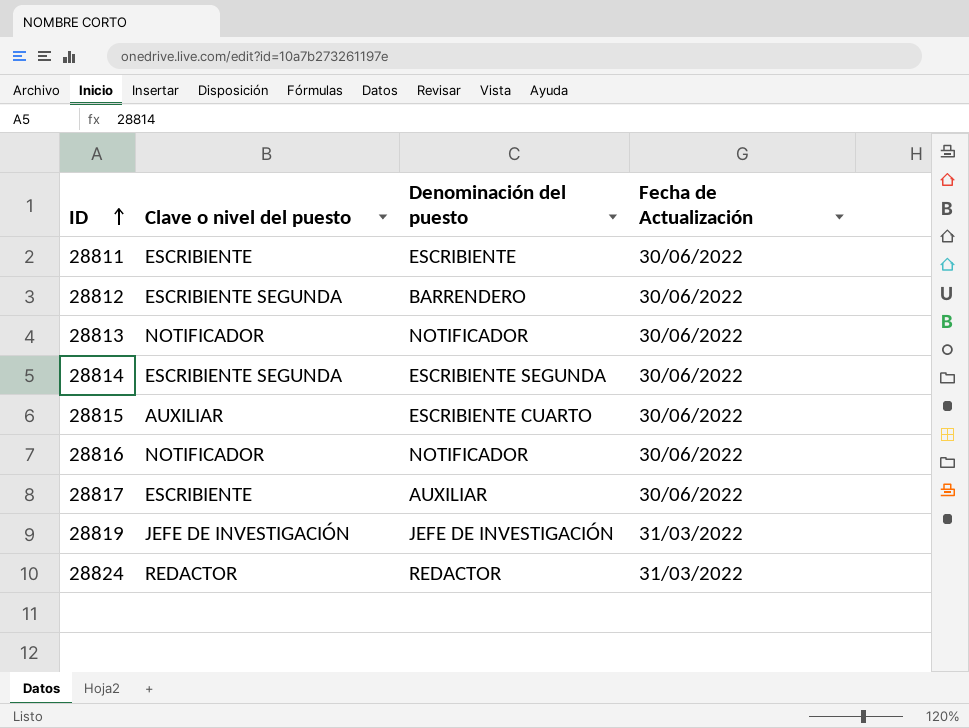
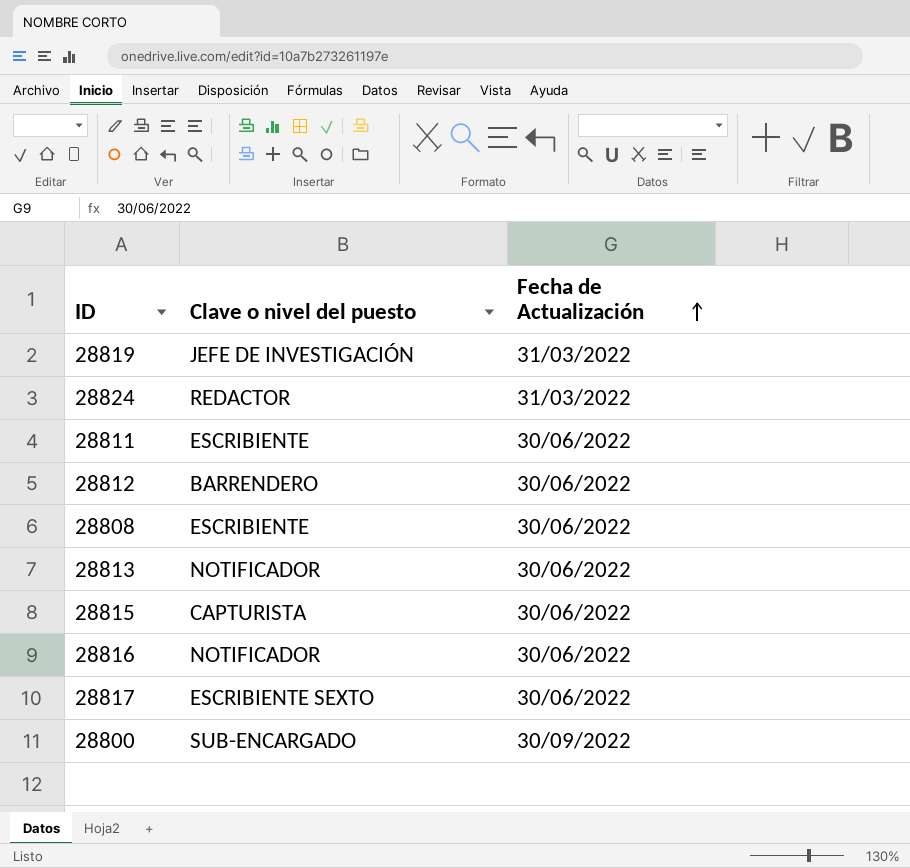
row order: ID ascending -> Fecha de Actualización ascending
column Denominación del puesto | position: 3 -> none
row 28814: ESCRIBIENTE SEGUNDA | ESCRIBIENTE SEGUNDA | 30/06/2022 -> none
28812 | Clave o nivel del puesto: ESCRIBIENTE SEGUNDA -> BARRENDERO
row 28808: none -> ESCRIBIENTE | 30/06/2022
28815 | Clave o nivel del puesto: AUXILIAR -> CAPTURISTA
28817 | Clave o nivel del puesto: ESCRIBIENTE -> ESCRIBIENTE SEXTO
row 28800: none -> SUB-ENCARGADO | 30/09/2022

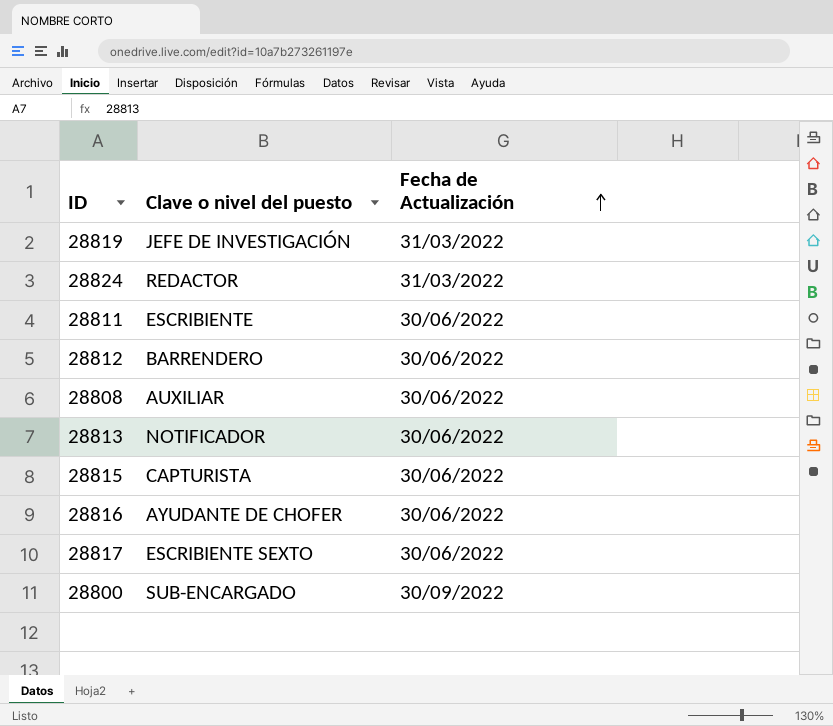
28808 | Clave o nivel del puesto: ESCRIBIENTE -> AUXILIAR
28816 | Clave o nivel del puesto: NOTIFICADOR -> AYUDANTE DE CHOFER

